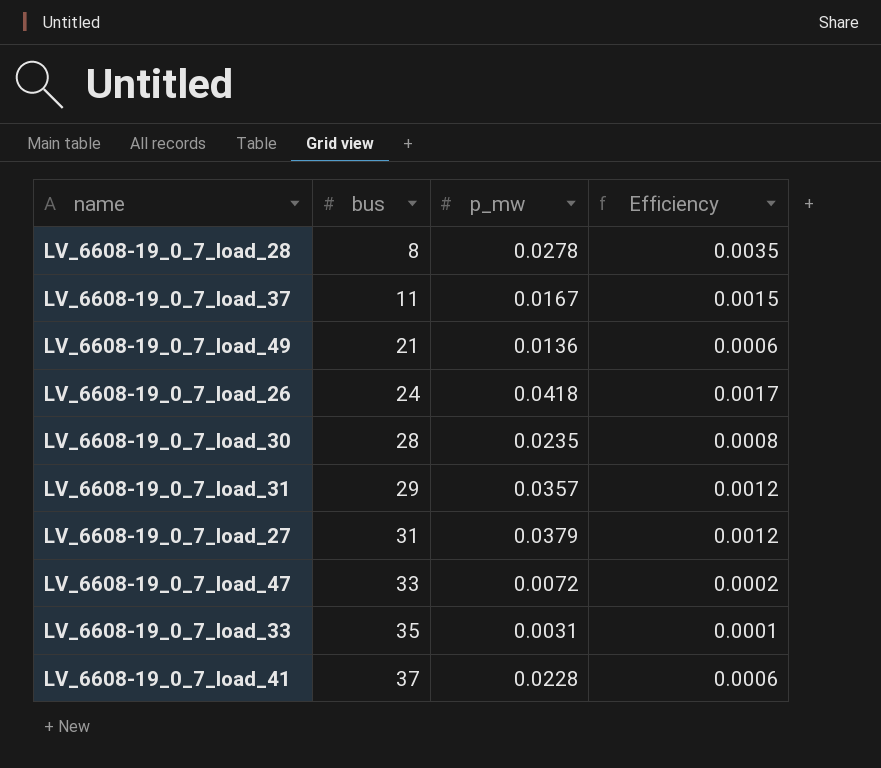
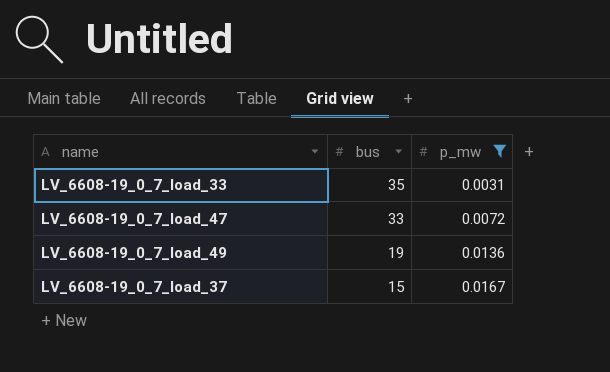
filter: none -> p_mw <= 0.0167
row order: bus ascending -> bus descending
column Efficiency | formula: [p_mw] / [bus] -> none
LV_6608-19_0_7_load_49 | bus: 21 -> 19
LV_6608-19_0_7_load_37 | bus: 11 -> 15

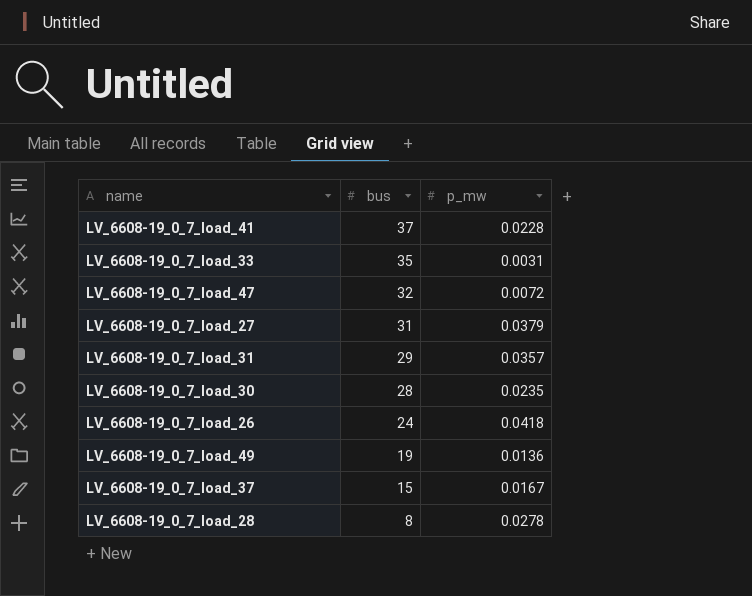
filter: p_mw <= 0.0167 -> none
LV_6608-19_0_7_load_47 | bus: 33 -> 32

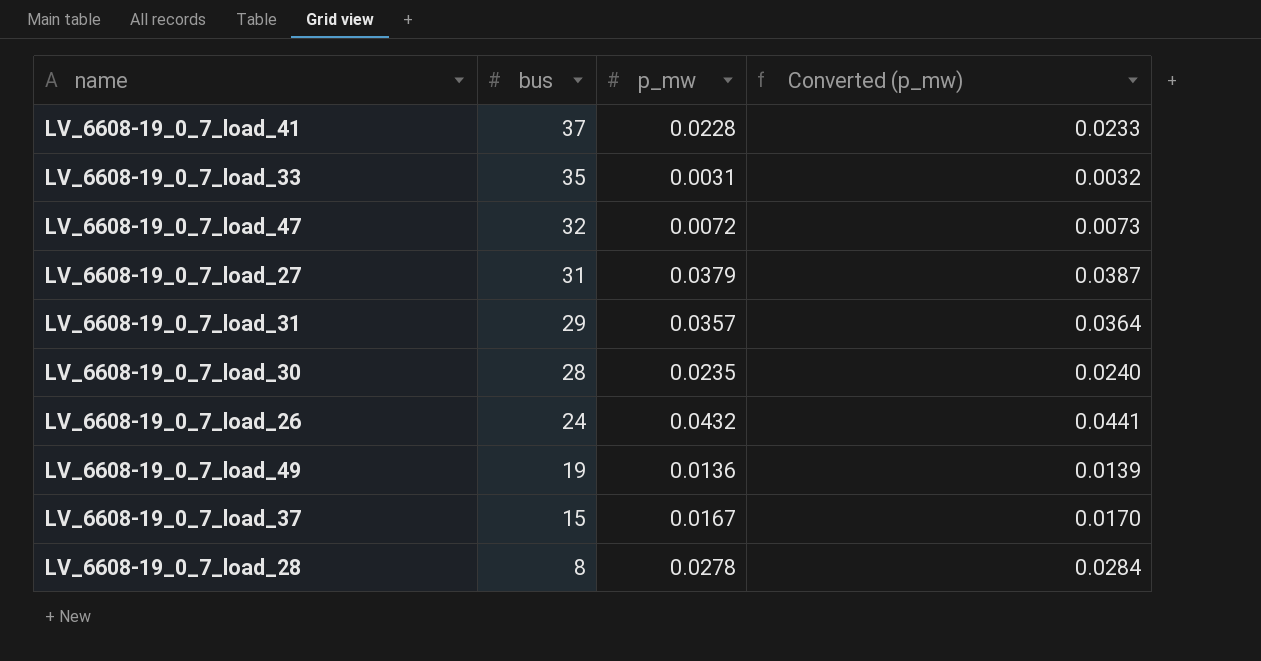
column Converted (p_mw) | formula: none -> [p_mw] * 1.02
LV_6608-19_0_7_load_26 | p_mw: 0.0418 -> 0.0432

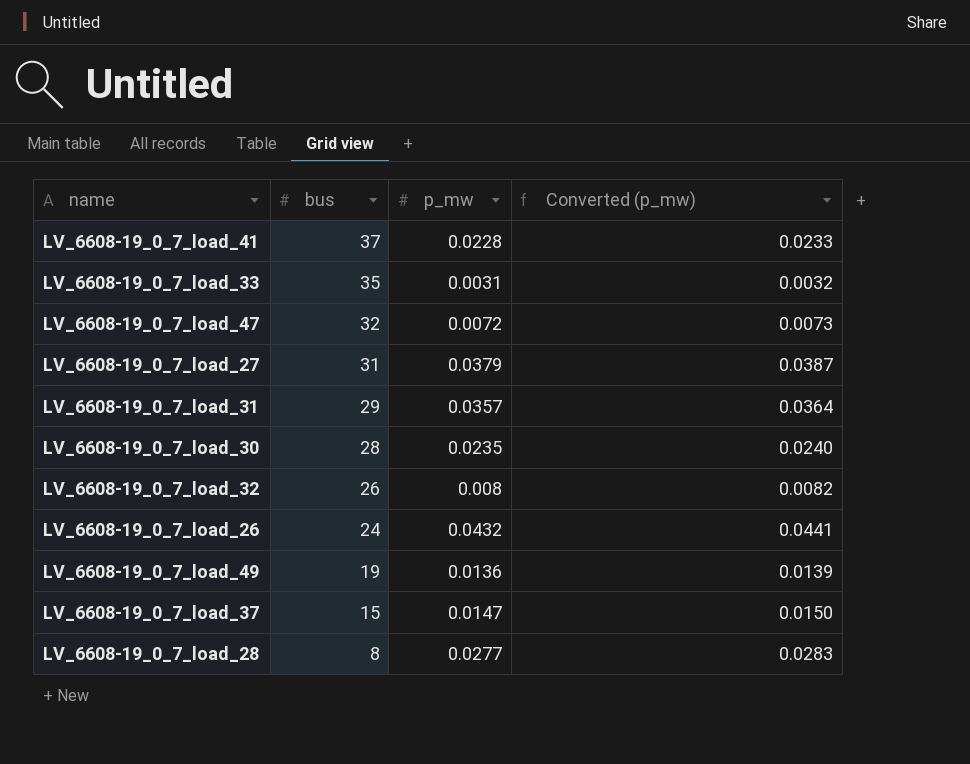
row LV_6608-19_0_7_load_32: none -> 26 | 0.008 | 0.0082
LV_6608-19_0_7_load_37 | p_mw: 0.0167 -> 0.0147
LV_6608-19_0_7_load_37 | Converted (p_mw): 0.0170 -> 0.0150
LV_6608-19_0_7_load_28 | p_mw: 0.0278 -> 0.0277
LV_6608-19_0_7_load_28 | Converted (p_mw): 0.0284 -> 0.0283

